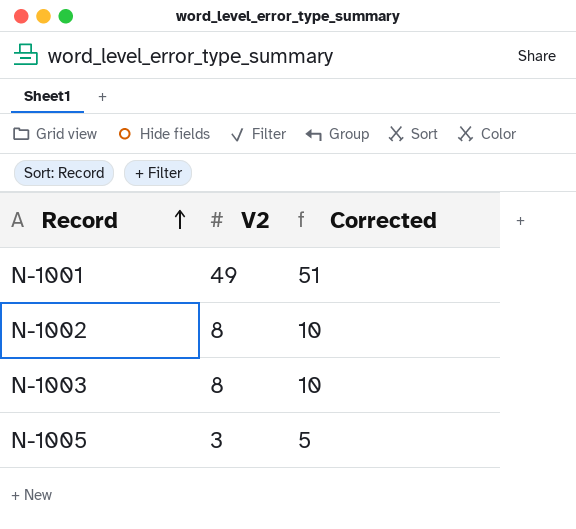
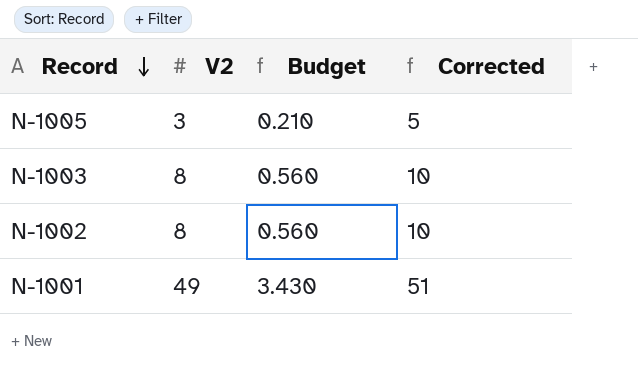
row order: Record ascending -> Record descending
column Budget | formula: none -> [V2] * 0.07

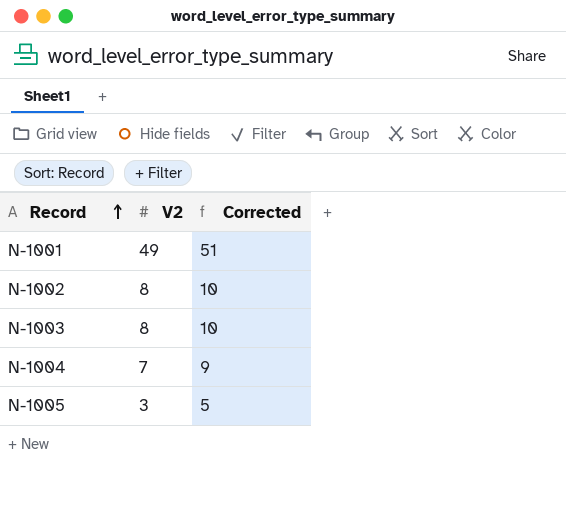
row order: Record descending -> Record ascending
column Budget | formula: [V2] * 0.07 -> none
row N-1004: none -> 7 | 9

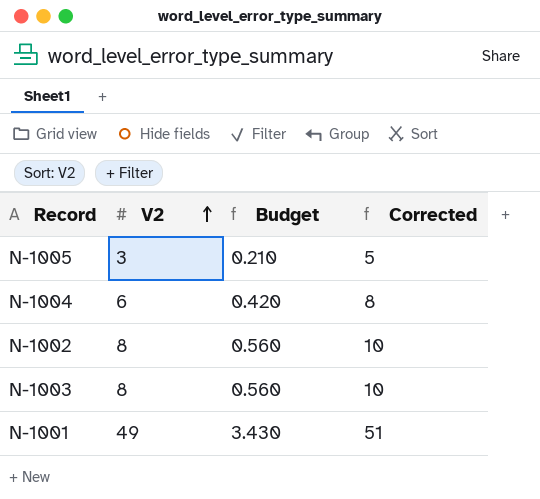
row order: Record ascending -> V2 ascending
column Budget | formula: none -> [V2] * 0.07
N-1004 | V2: 7 -> 6
N-1004 | Corrected: 9 -> 8

